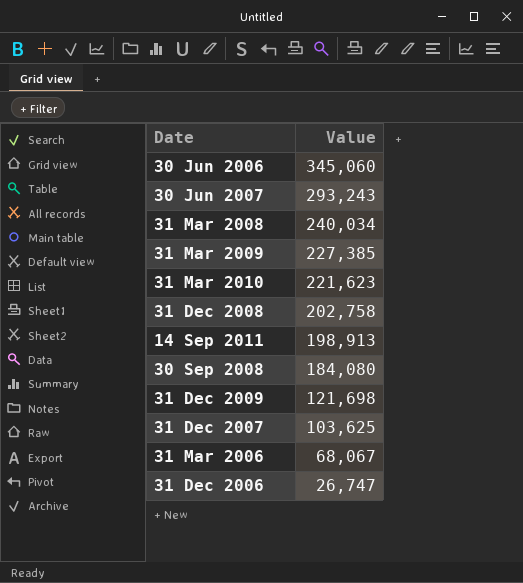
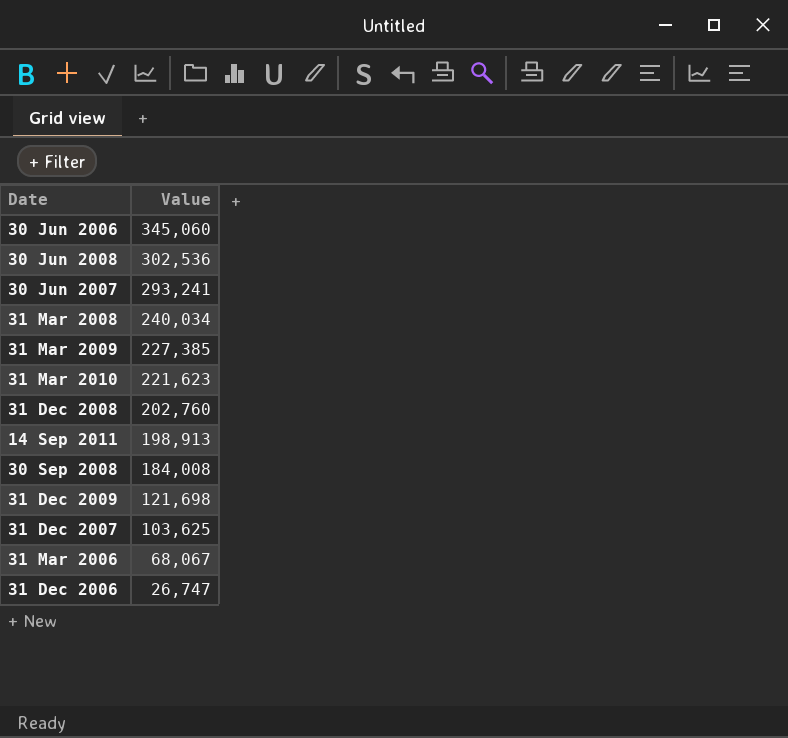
row 30 Jun 2008: none -> 302,536
30 Jun 2007 | Value: 293,243 -> 293,241
31 Dec 2008 | Value: 202,758 -> 202,760
30 Sep 2008 | Value: 184,080 -> 184,008

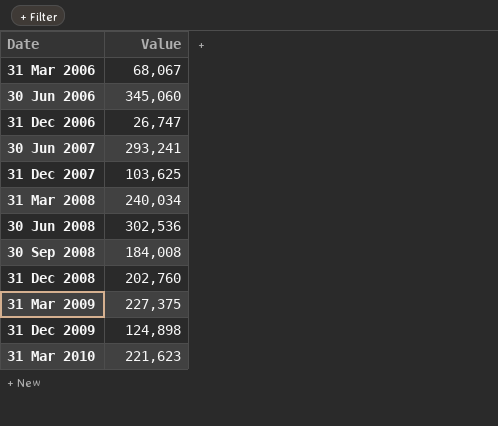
row order: Value descending -> Date ascending
row 14 Sep 2011: 198,913 -> none
31 Mar 2009 | Value: 227,385 -> 227,375
31 Dec 2009 | Value: 121,698 -> 124,898

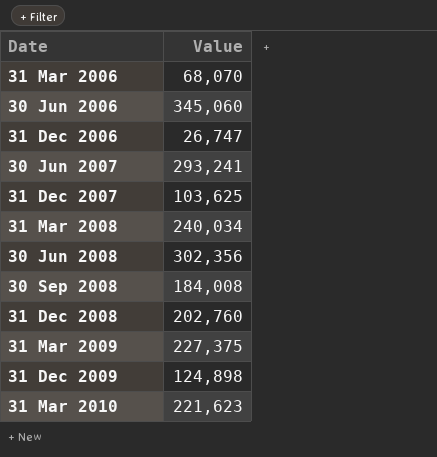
31 Mar 2006 | Value: 68,067 -> 68,070
30 Jun 2008 | Value: 302,536 -> 302,356

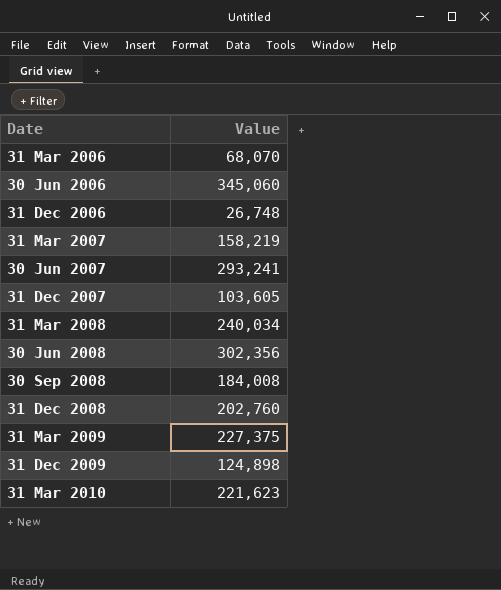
31 Dec 2006 | Value: 26,747 -> 26,748
row 31 Mar 2007: none -> 158,219
31 Dec 2007 | Value: 103,625 -> 103,605

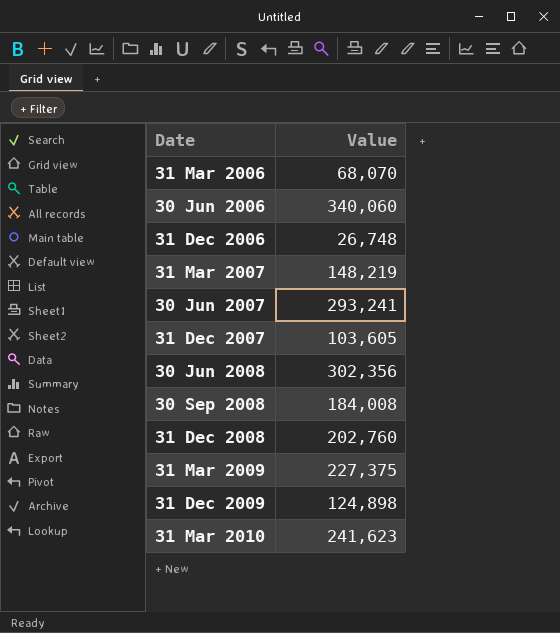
row 31 Mar 2008: 240,034 -> none
30 Jun 2006 | Value: 345,060 -> 340,060
31 Mar 2007 | Value: 158,219 -> 148,219
31 Mar 2010 | Value: 221,623 -> 241,623

